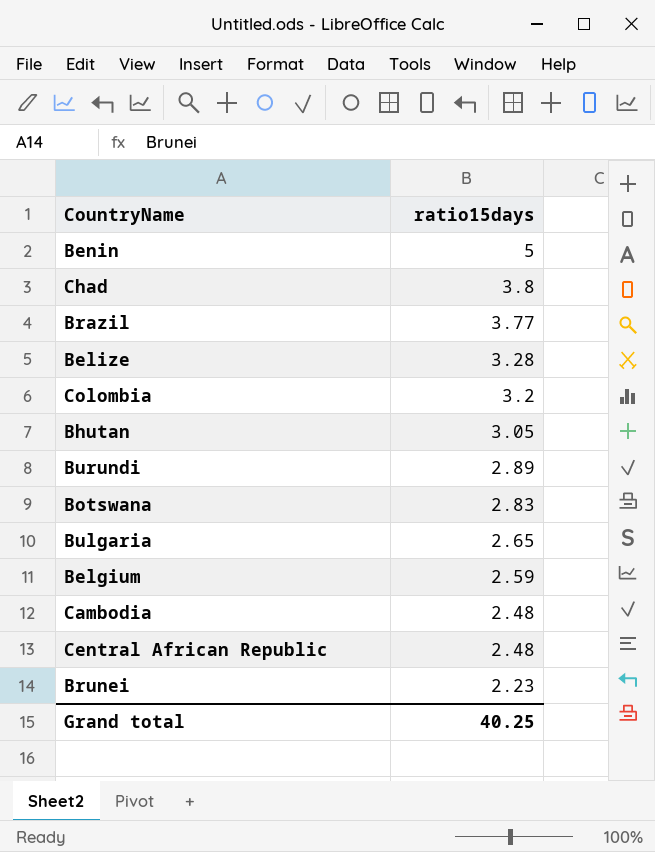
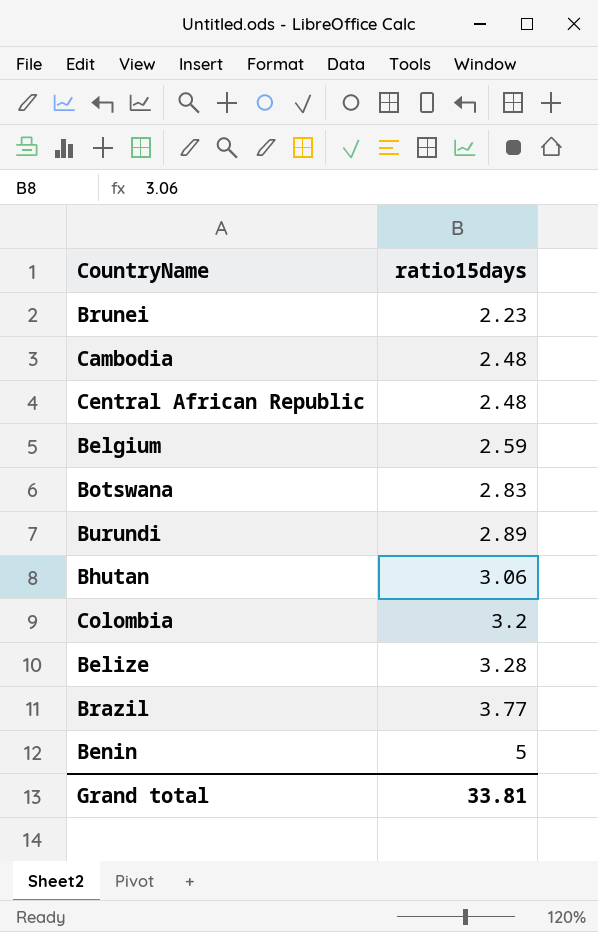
row order: ratio15days descending -> ratio15days ascending
row Chad: 3.8 -> none
row Bulgaria: 2.65 -> none
Bhutan | ratio15days: 3.05 -> 3.06
Grand total | ratio15days: 40.25 -> 33.81

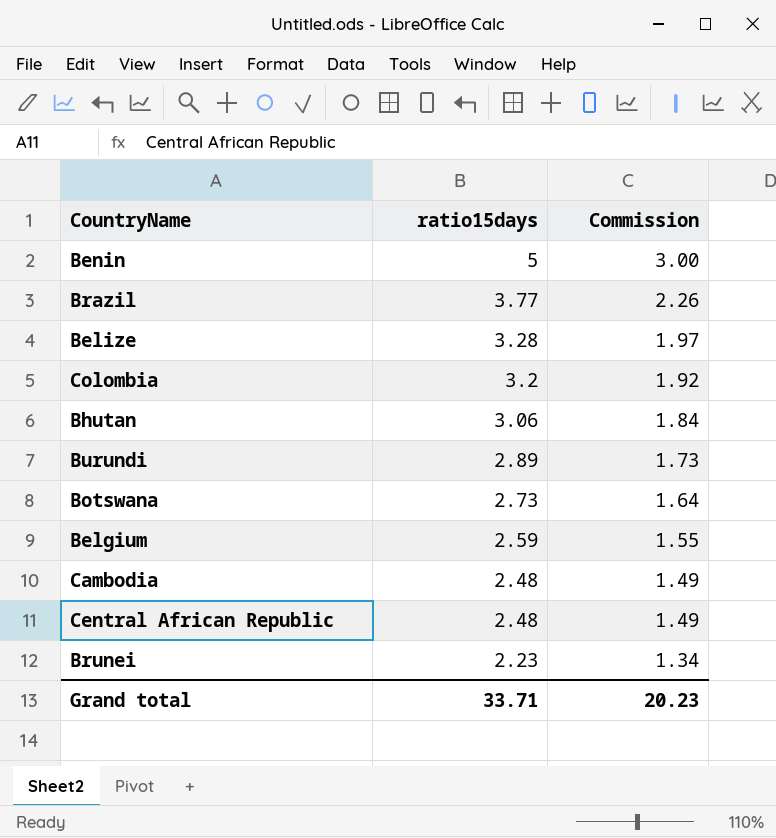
row order: ratio15days ascending -> ratio15days descending
column Commission | formula: none -> [ratio15days] * 0.6
Botswana | ratio15days: 2.83 -> 2.73
Grand total | ratio15days: 33.81 -> 33.71

